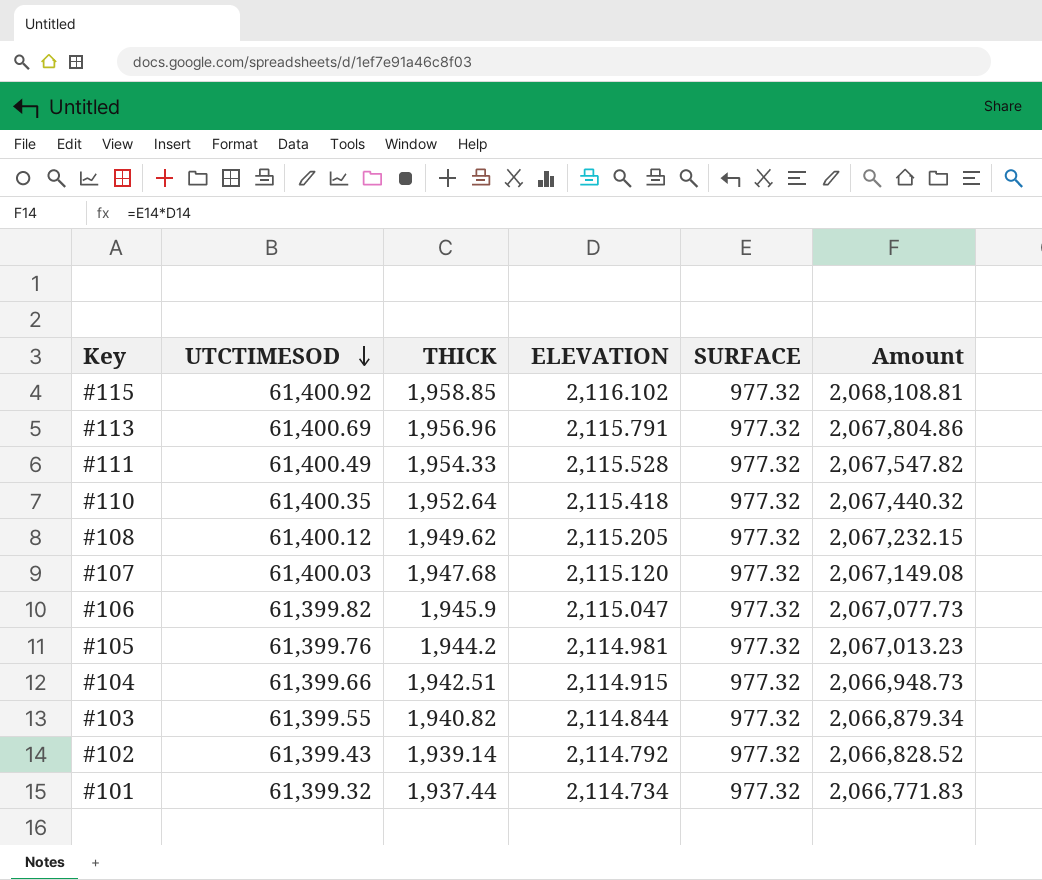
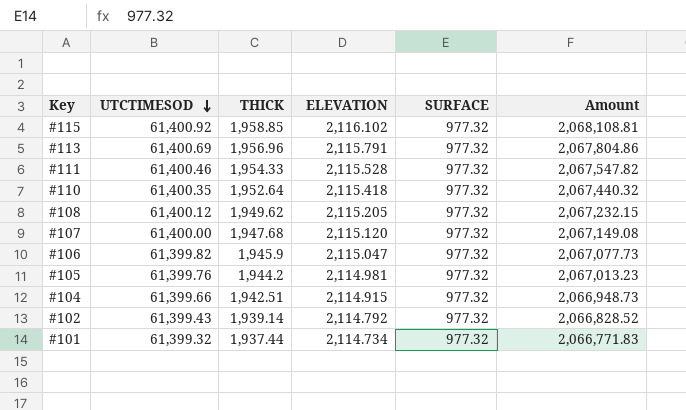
row #103: 61,399.55 | 1,940.82 | 2,114.844 | 977.32 | 2,066,879.34 -> none
#111 | UTCTIMESOD: 61,400.49 -> 61,400.46
#107 | UTCTIMESOD: 61,400.03 -> 61,400.00

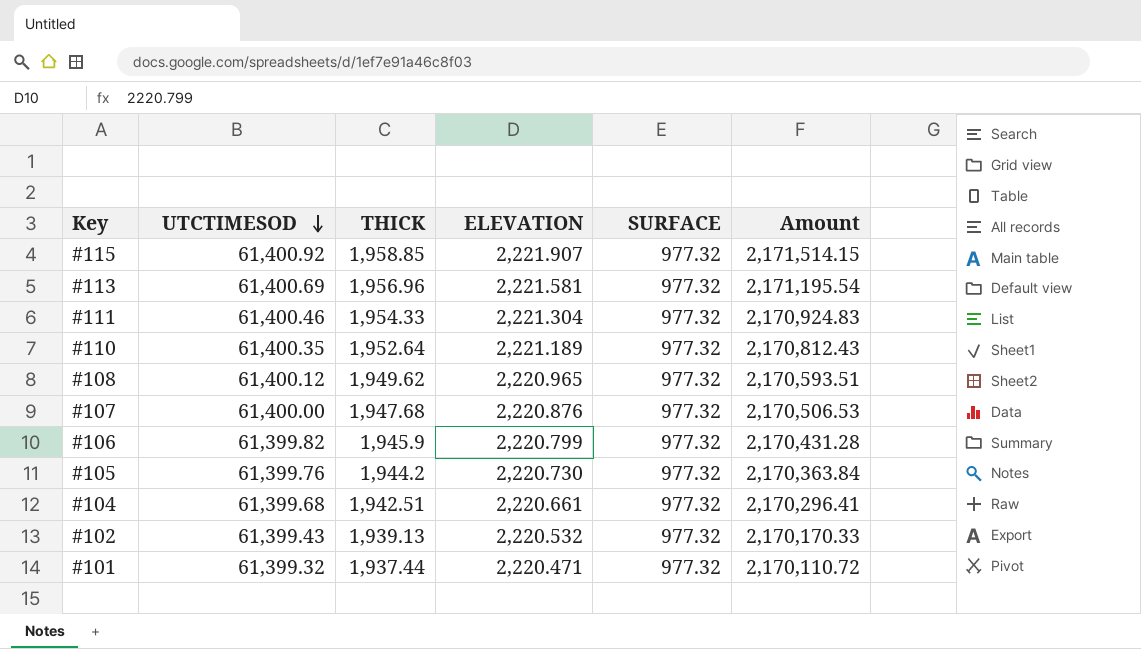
#115 | ELEVATION: 2,116.102 -> 2,221.907
#115 | Amount: 2,068,108.81 -> 2,171,514.15
#113 | ELEVATION: 2,115.791 -> 2,221.581
#113 | Amount: 2,067,804.86 -> 2,171,195.54
#111 | ELEVATION: 2,115.528 -> 2,221.304
#111 | Amount: 2,067,547.82 -> 2,170,924.83
#110 | ELEVATION: 2,115.418 -> 2,221.189
#110 | Amount: 2,067,440.32 -> 2,170,812.43
#108 | ELEVATION: 2,115.205 -> 2,220.965
#108 | Amount: 2,067,232.15 -> 2,170,593.51
#107 | ELEVATION: 2,115.120 -> 2,220.876
#107 | Amount: 2,067,149.08 -> 2,170,506.53
#106 | ELEVATION: 2,115.047 -> 2,220.799
#106 | Amount: 2,067,077.73 -> 2,170,431.28
#105 | ELEVATION: 2,114.981 -> 2,220.730
#105 | Amount: 2,067,013.23 -> 2,170,363.84
#104 | UTCTIMESOD: 61,399.66 -> 61,399.68
#104 | ELEVATION: 2,114.915 -> 2,220.661
#104 | Amount: 2,066,948.73 -> 2,170,296.41
#102 | THICK: 1,939.14 -> 1,939.13
#102 | ELEVATION: 2,114.792 -> 2,220.532
#102 | Amount: 2,066,828.52 -> 2,170,170.33
#101 | ELEVATION: 2,114.734 -> 2,220.471
#101 | Amount: 2,066,771.83 -> 2,170,110.72

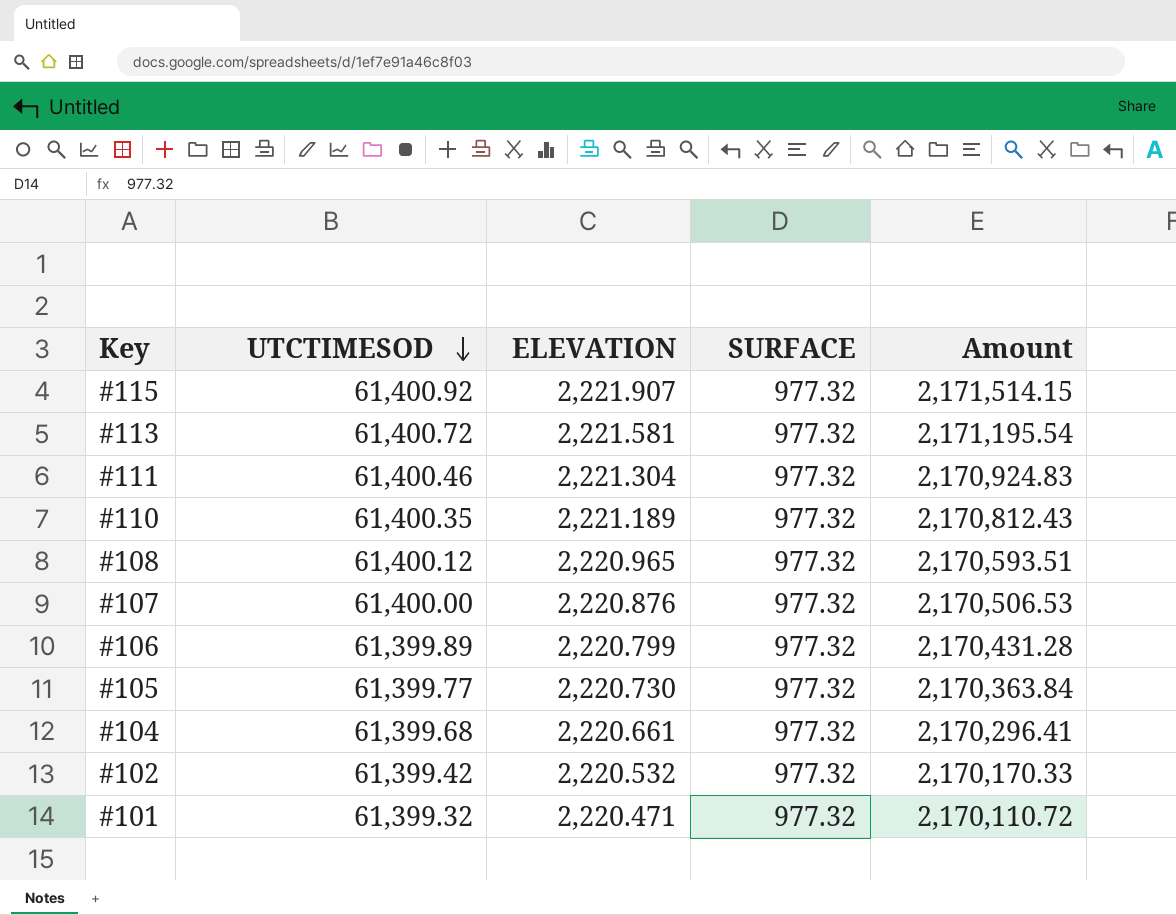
column THICK | position: 3 -> none
#113 | UTCTIMESOD: 61,400.69 -> 61,400.72
#106 | UTCTIMESOD: 61,399.82 -> 61,399.89
#105 | UTCTIMESOD: 61,399.76 -> 61,399.77
#102 | UTCTIMESOD: 61,399.43 -> 61,399.42

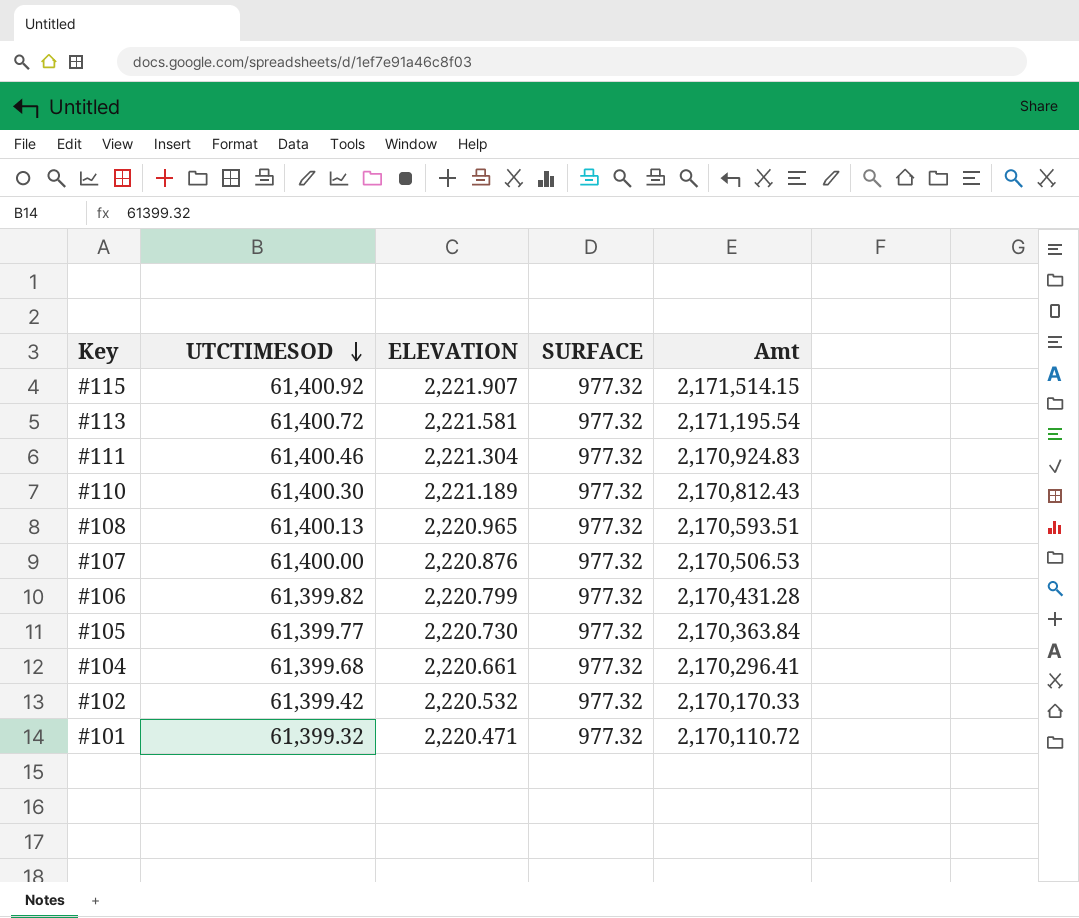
column name: Amount -> Amt
#110 | UTCTIMESOD: 61,400.35 -> 61,400.30
#108 | UTCTIMESOD: 61,400.12 -> 61,400.13
#106 | UTCTIMESOD: 61,399.89 -> 61,399.82

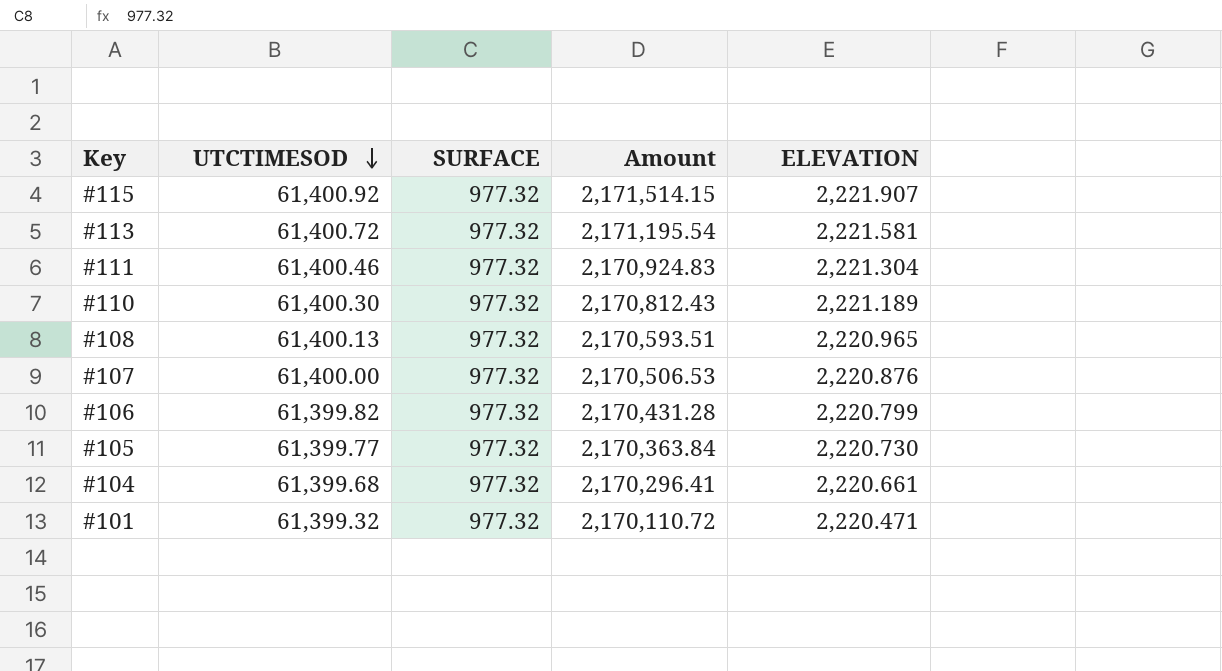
column name: Amt -> Amount
column ELEVATION | position: 3 -> 5
row #102: 61,399.42 | 2,220.532 | 977.32 | 2,170,170.33 -> none

